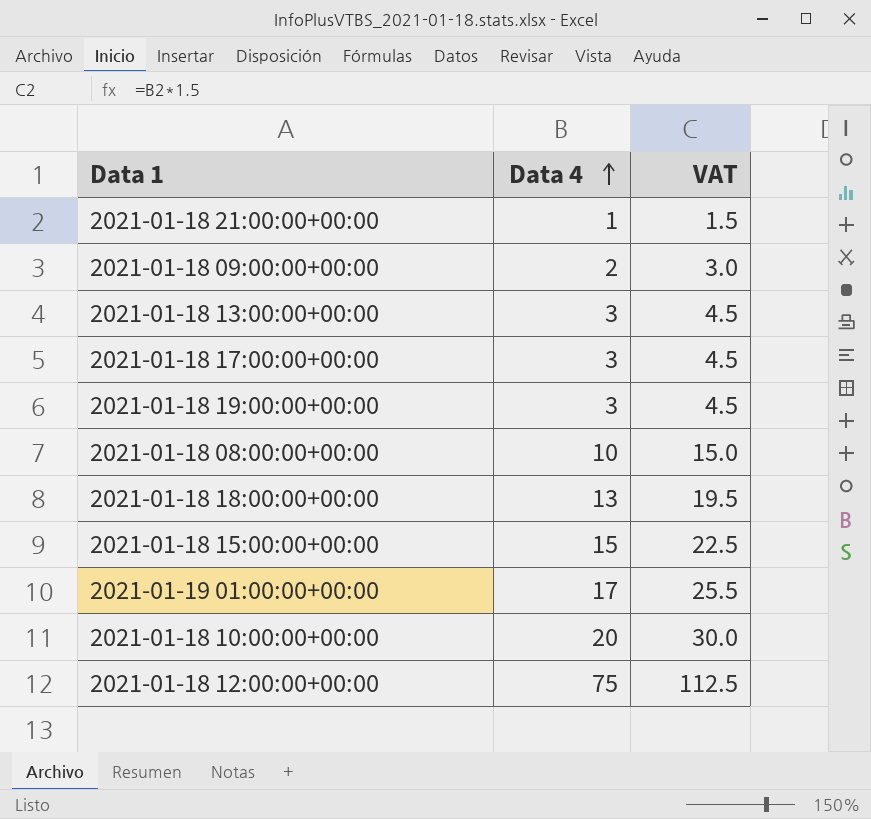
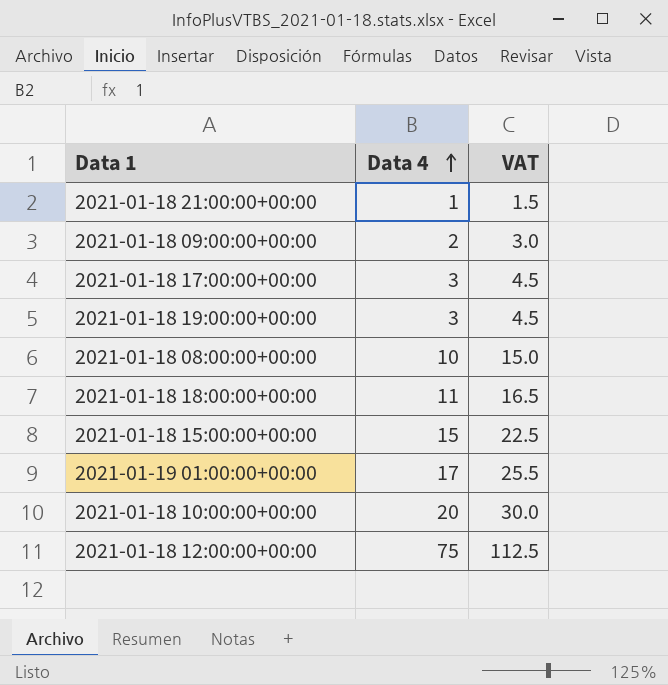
row 2021-01-18 13:00:00+00:00: 3 | 4.5 -> none
2021-01-18 18:00:00+00:00 | Data 4: 13 -> 11
2021-01-18 18:00:00+00:00 | VAT: 19.5 -> 16.5

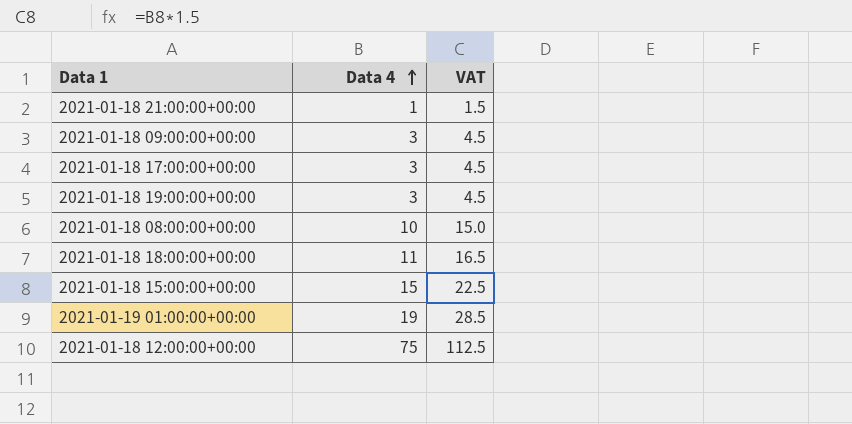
row 2021-01-18 10:00:00+00:00: 20 | 30.0 -> none
2021-01-18 09:00:00+00:00 | Data 4: 2 -> 3
2021-01-18 09:00:00+00:00 | VAT: 3.0 -> 4.5
2021-01-19 01:00:00+00:00 | Data 4: 17 -> 19
2021-01-19 01:00:00+00:00 | VAT: 25.5 -> 28.5

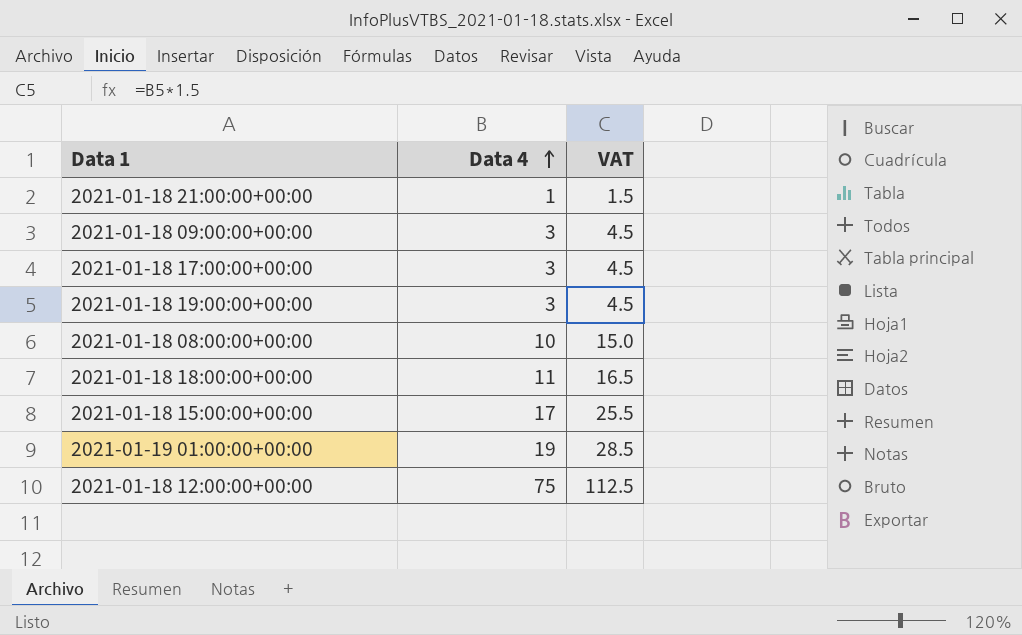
2021-01-18 15:00:00+00:00 | Data 4: 15 -> 17
2021-01-18 15:00:00+00:00 | VAT: 22.5 -> 25.5

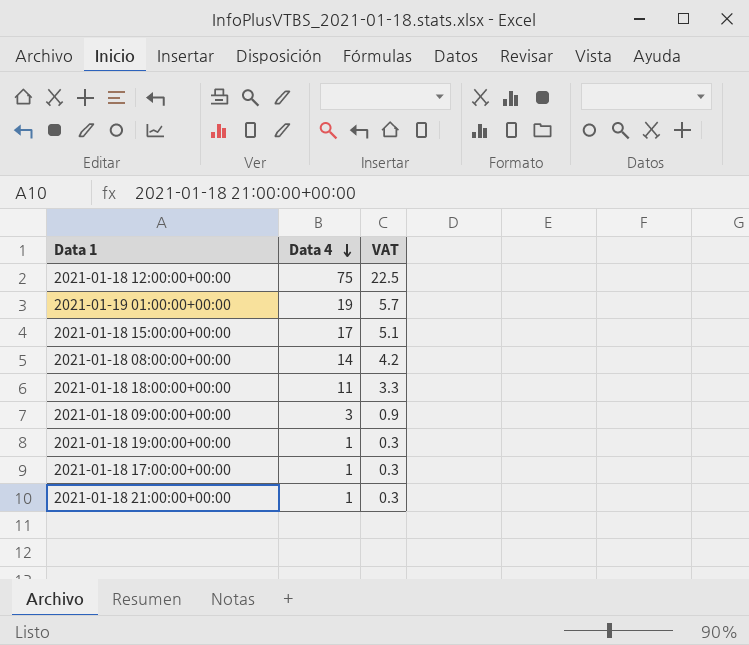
row order: Data 4 ascending -> Data 4 descending
column VAT | formula: [Data 4] * 1.5 -> [Data 4] * 0.3
2021-01-18 08:00:00+00:00 | Data 4: 10 -> 14
2021-01-18 19:00:00+00:00 | Data 4: 3 -> 1
2021-01-18 17:00:00+00:00 | Data 4: 3 -> 1

